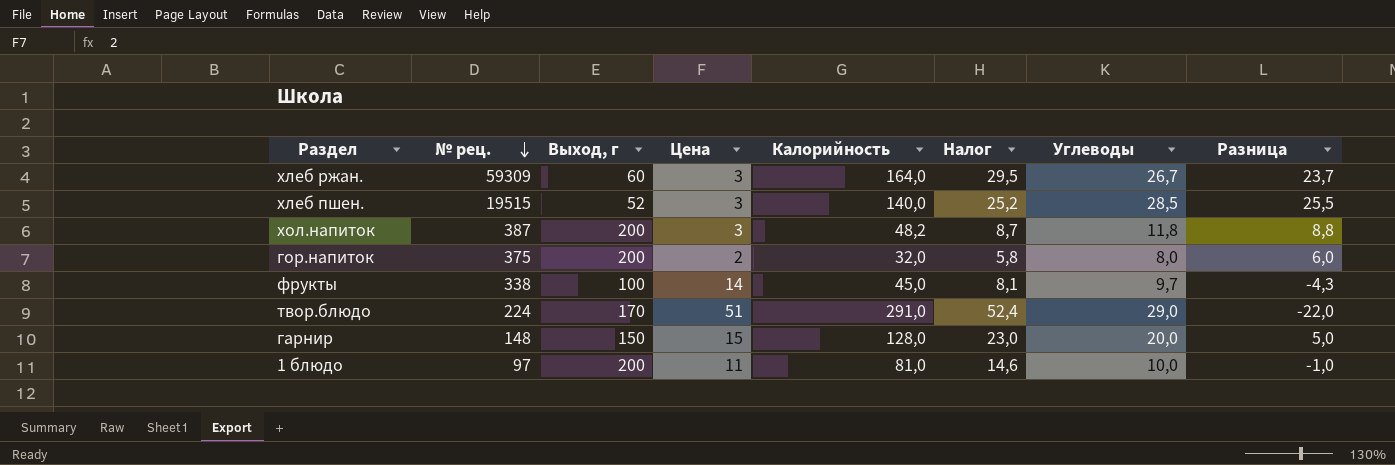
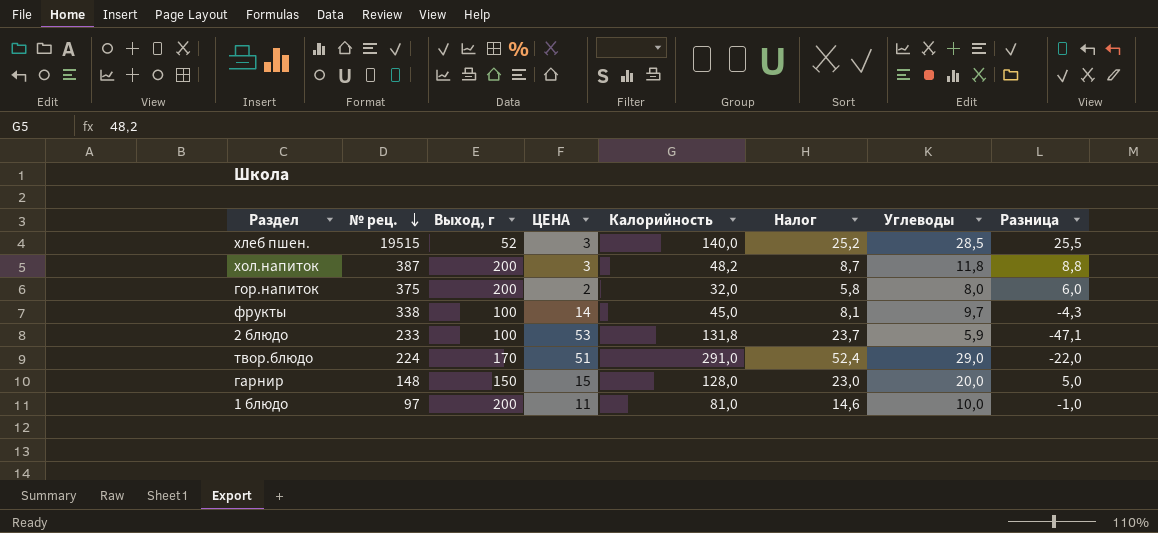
column name: Цена -> ЦЕНА
row хлеб ржан.: 59309 | 60 | 3 | 164,0 | 29,5 | 26,7 | 23,7 -> none
row 2 блюдо: none -> 233 | 100 | 53 | 131,8 | 23,7 | 5,9 | -47,1

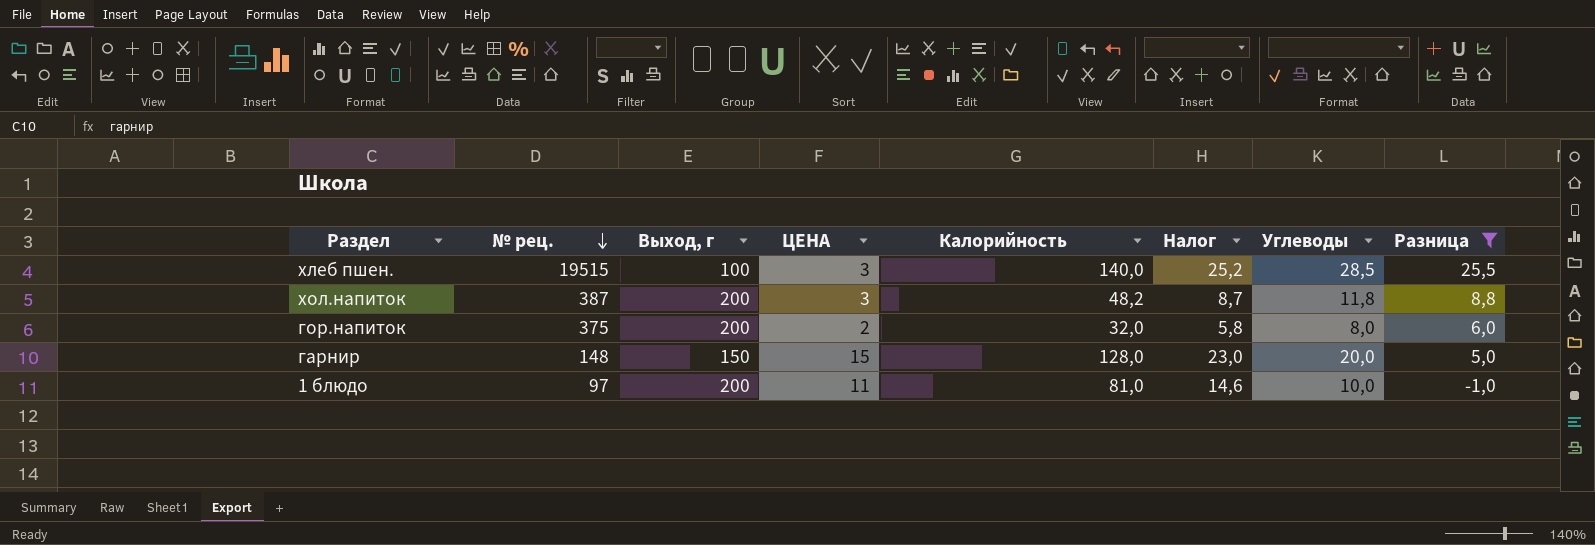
filter: none -> Разница >= -1,0
хлеб пшен. | Выход, г: 52 -> 100

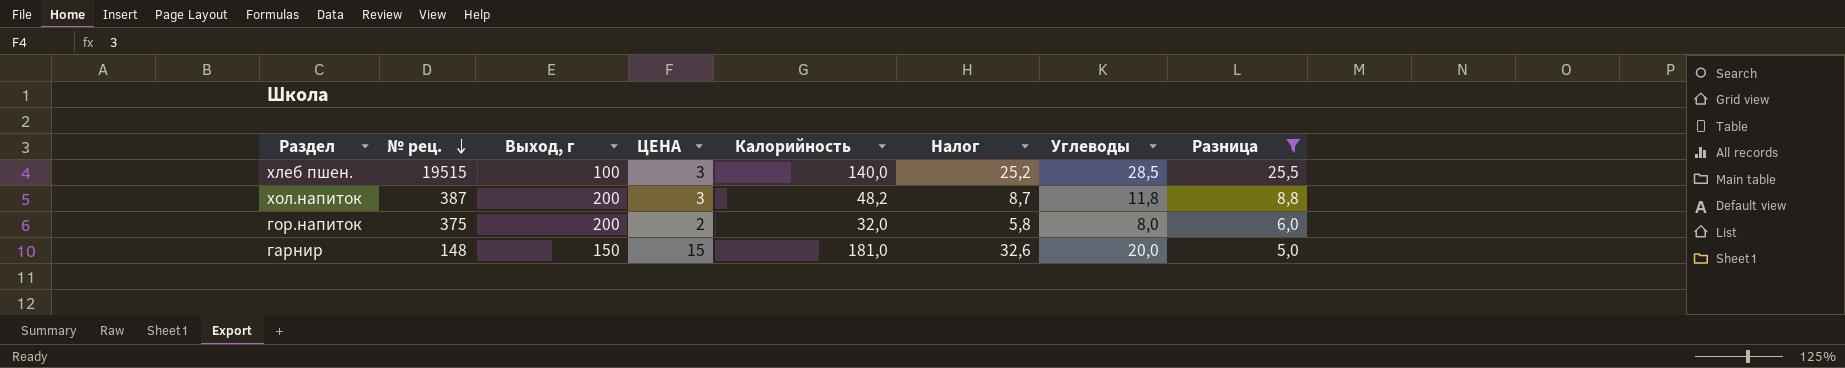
row 1 блюдо: 97 | 200 | 11 | 81,0 | 14,6 | 10,0 | -1,0 -> none
гарнир | Калорийность: 128,0 -> 181,0
гарнир | Налог: 23,0 -> 32,6

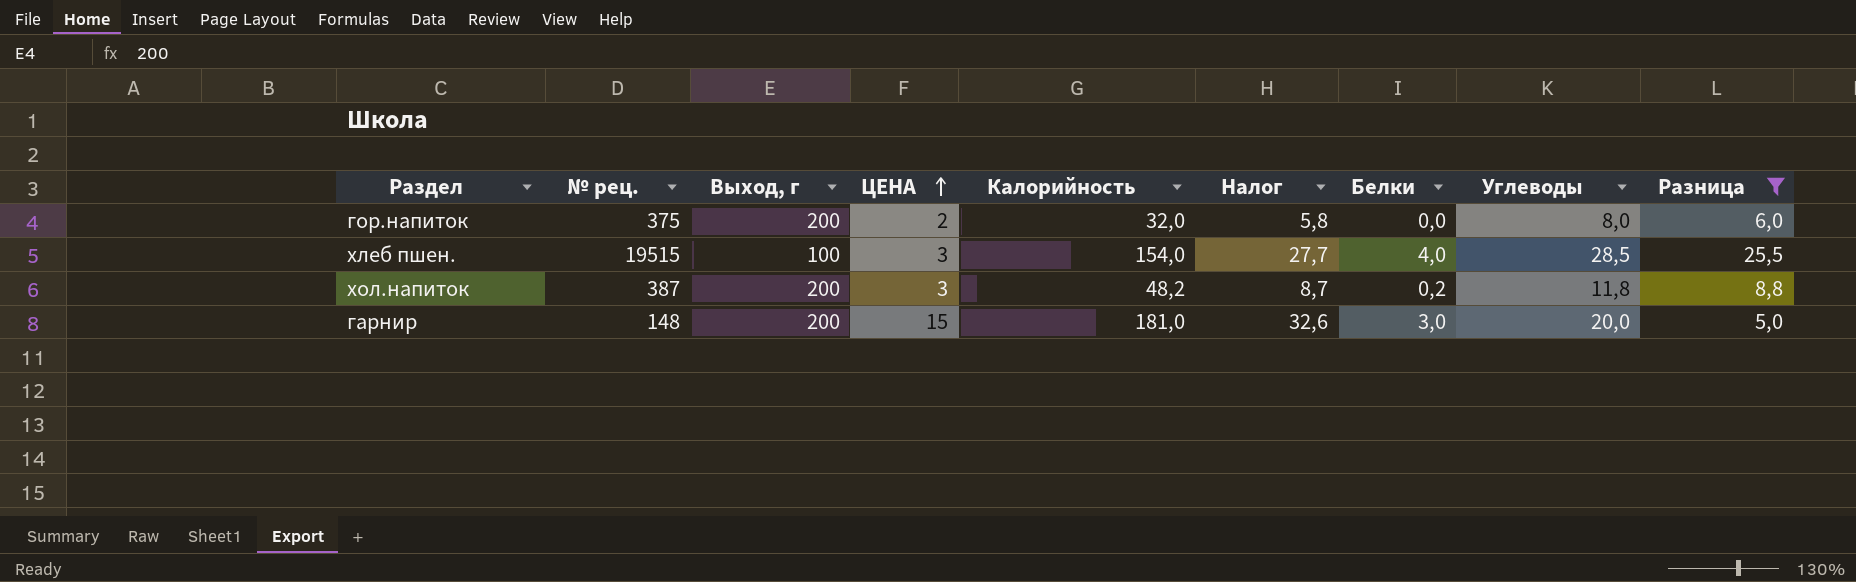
row order: № рец. descending -> ЦЕНА ascending
column Белки | position: none -> 7
хлеб пшен. | Калорийность: 140,0 -> 154,0
хлеб пшен. | Налог: 25,2 -> 27,7
гарнир | Выход, г: 150 -> 200

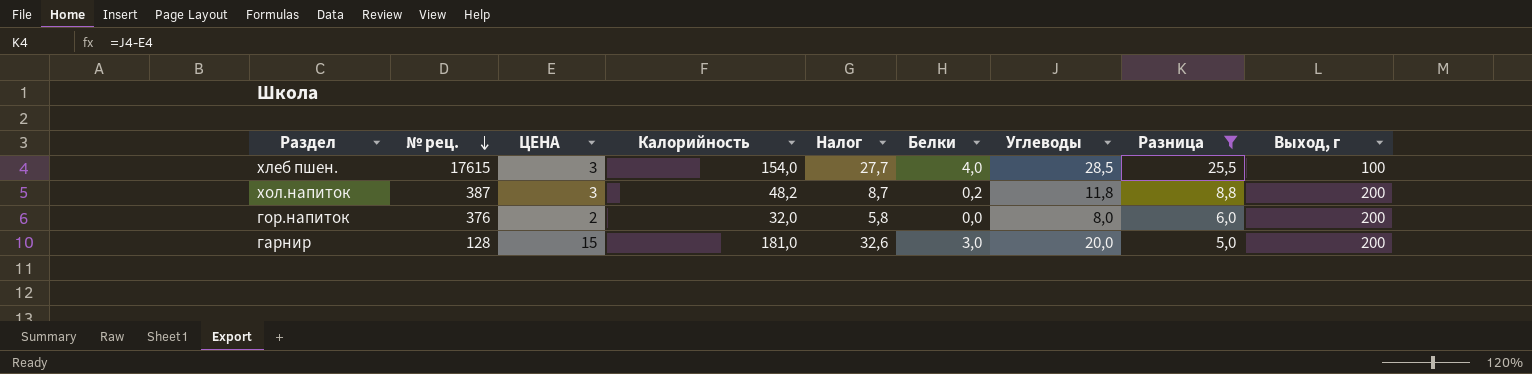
row order: ЦЕНА ascending -> № рец. descending
column Выход, г | position: 3 -> 9
хлеб пшен. | № рец.: 19515 -> 17615
гор.напиток | № рец.: 375 -> 376
гарнир | № рец.: 148 -> 128

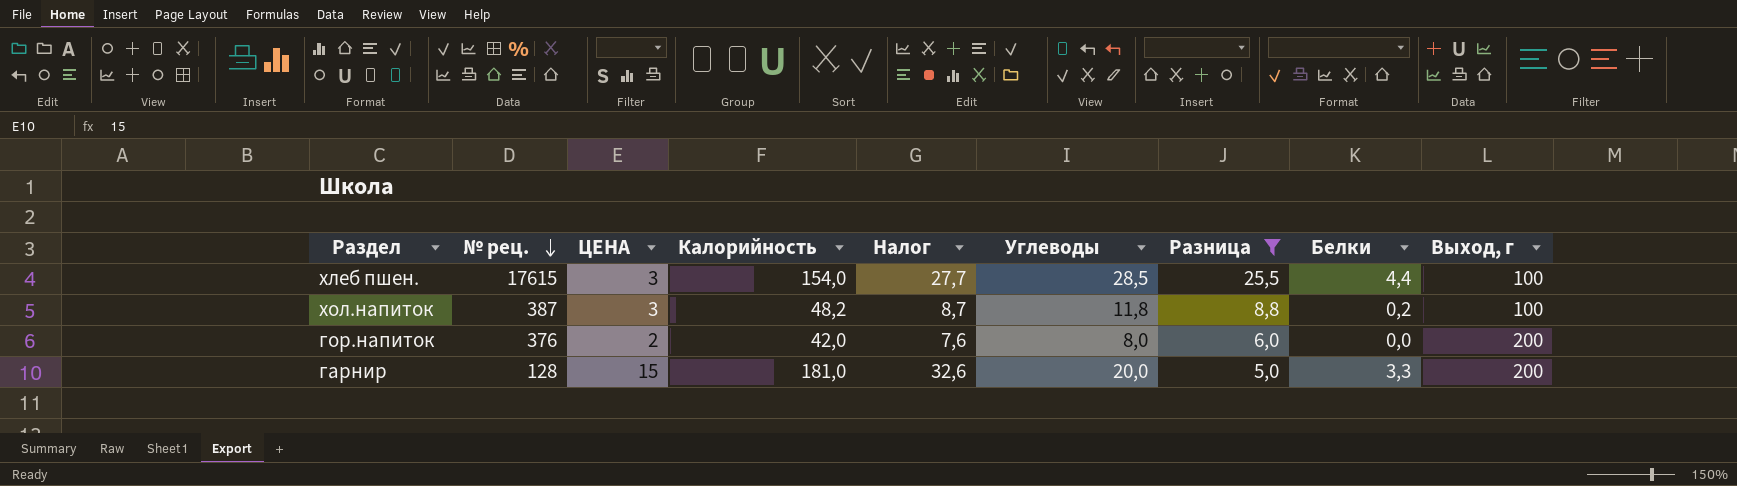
column Белки | position: 6 -> 8
хлеб пшен. | Белки: 4,0 -> 4,4
хол.напиток | Выход, г: 200 -> 100
гор.напиток | Калорийность: 32,0 -> 42,0
гор.напиток | Налог: 5,8 -> 7,6
гарнир | Белки: 3,0 -> 3,3

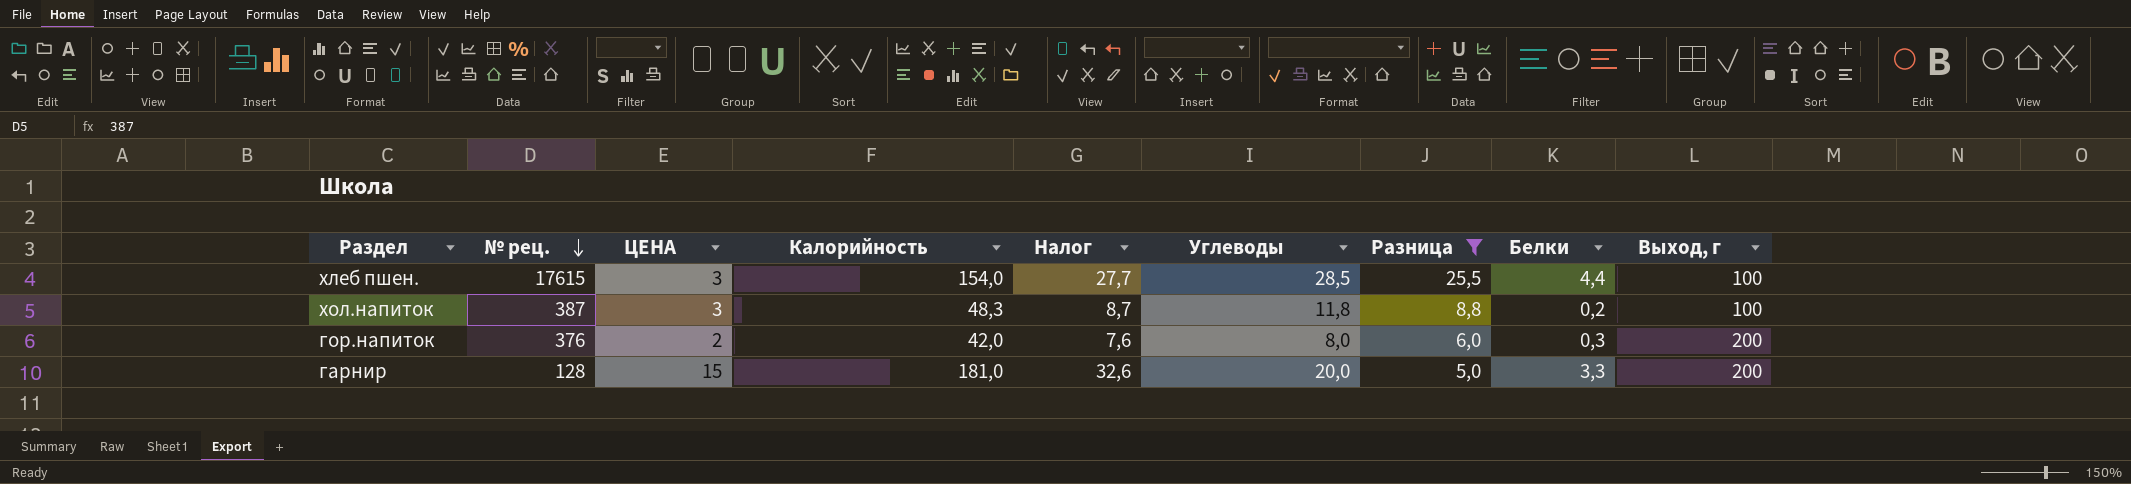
хол.напиток | Калорийность: 48,2 -> 48,3
гор.напиток | Белки: 0,0 -> 0,3

